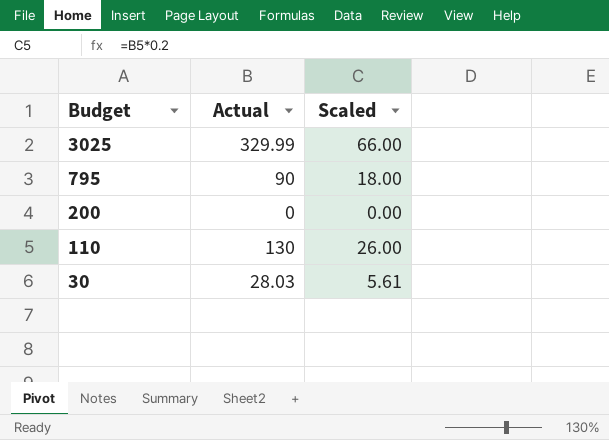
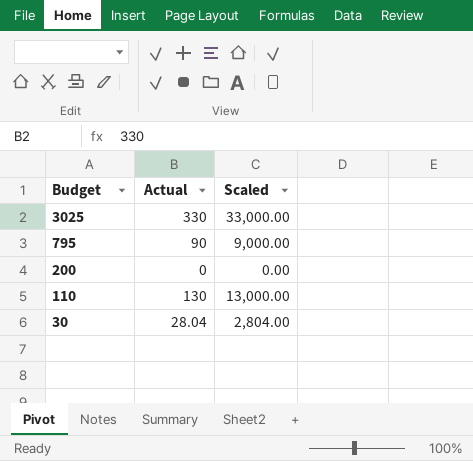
column Scaled | formula: [Actual] * 0.2 -> [Actual] * 100
3025 | Actual: 329.99 -> 330
30 | Actual: 28.03 -> 28.04

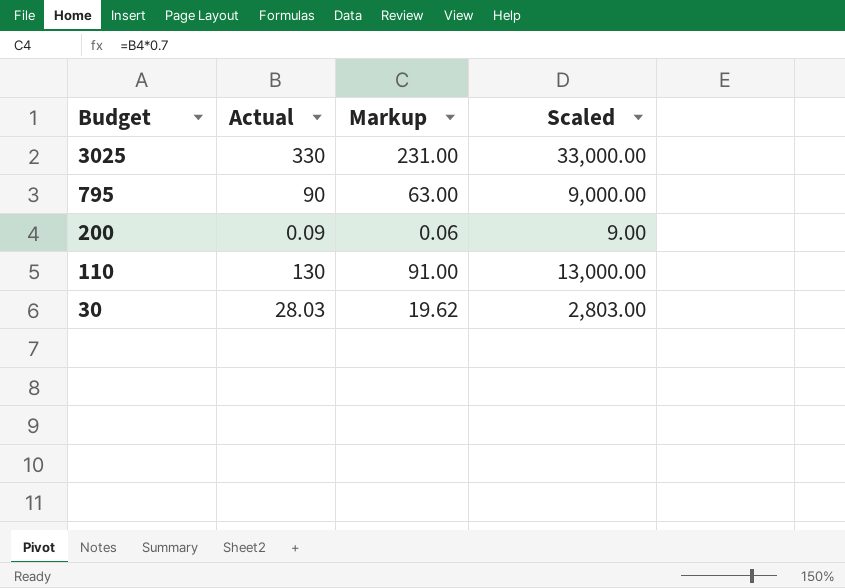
column Markup | formula: none -> [Actual] * 0.7
200 | Actual: 0 -> 0.09
200 | Scaled: 0.00 -> 9.00
30 | Actual: 28.04 -> 28.03
30 | Scaled: 2,804.00 -> 2,803.00

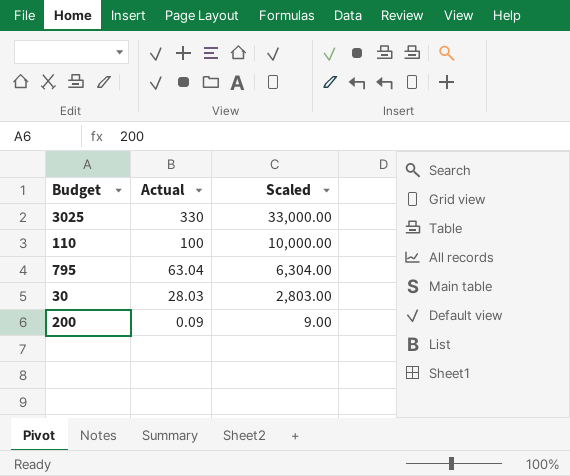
row order: Budget descending -> Actual descending
column Markup | formula: [Actual] * 0.7 -> none
110 | Actual: 130 -> 100
110 | Scaled: 13,000.00 -> 10,000.00
795 | Actual: 90 -> 63.04
795 | Scaled: 9,000.00 -> 6,304.00

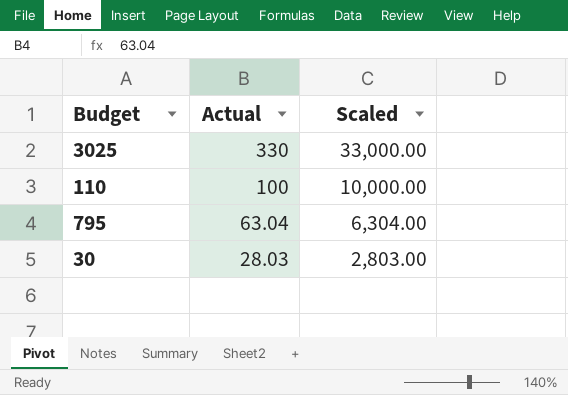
row 200: 0.09 | 9.00 -> none

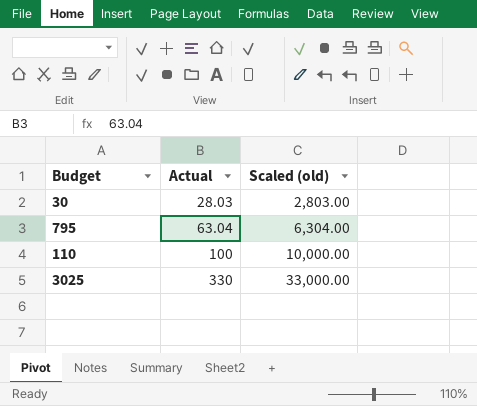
row order: Actual descending -> Actual ascending
column name: Scaled -> Scaled (old)

